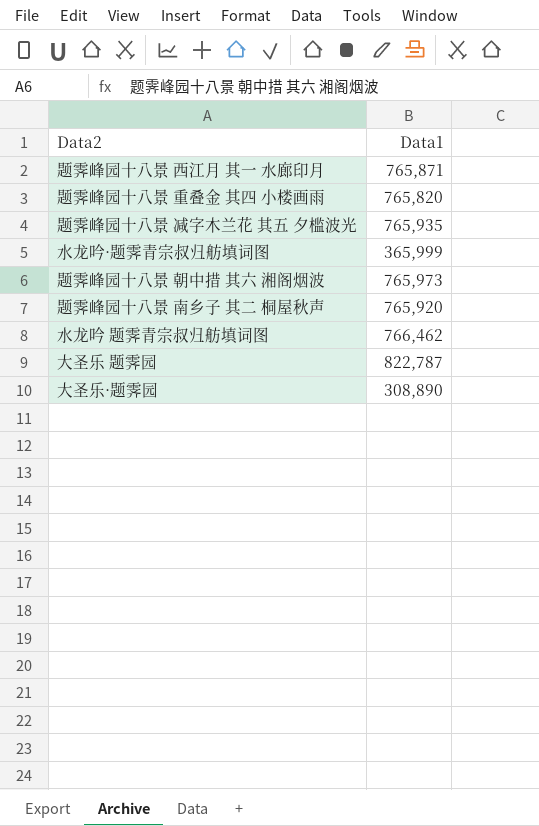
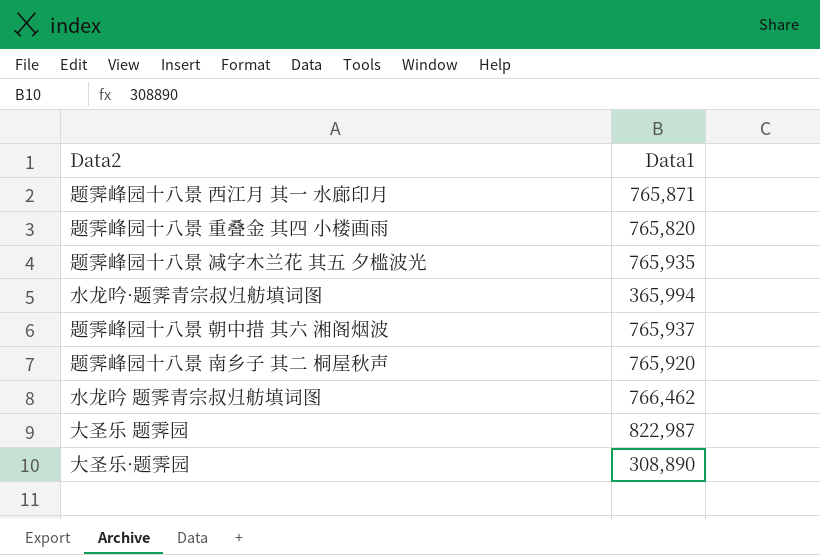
水龙吟·题霁青宗叔归舫填词图 | Data1: 365,999 -> 365,994
题霁峰园十八景 朝中措 其六 湘阁烟波 | Data1: 765,973 -> 765,937
大圣乐 题霁园 | Data1: 822,787 -> 822,987

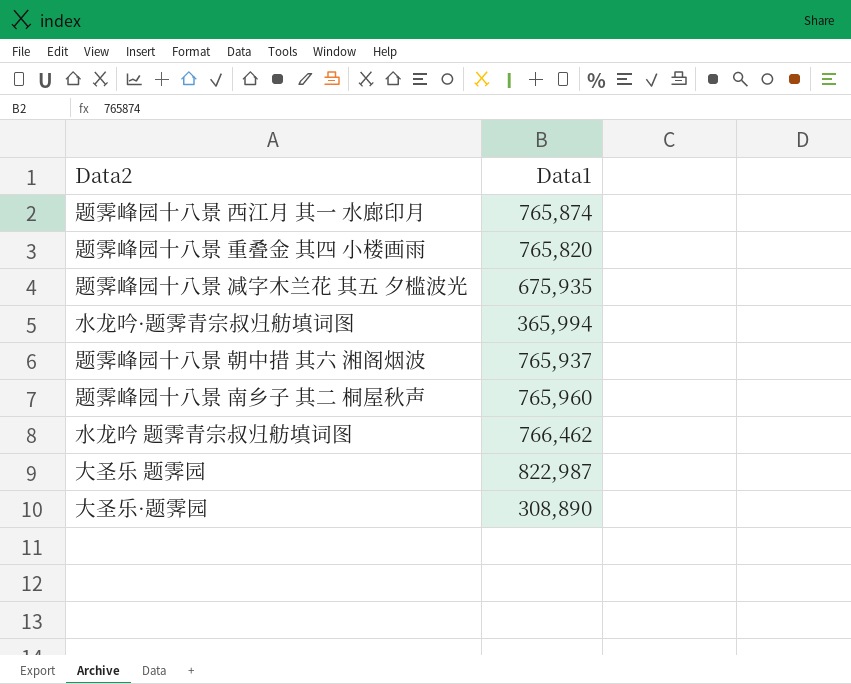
题霁峰园十八景 西江月 其一 水廊印月 | Data1: 765,871 -> 765,874
题霁峰园十八景 减字木兰花 其五 夕槛波光 | Data1: 765,935 -> 675,935
题霁峰园十八景 南乡子 其二 桐屋秋声 | Data1: 765,920 -> 765,960

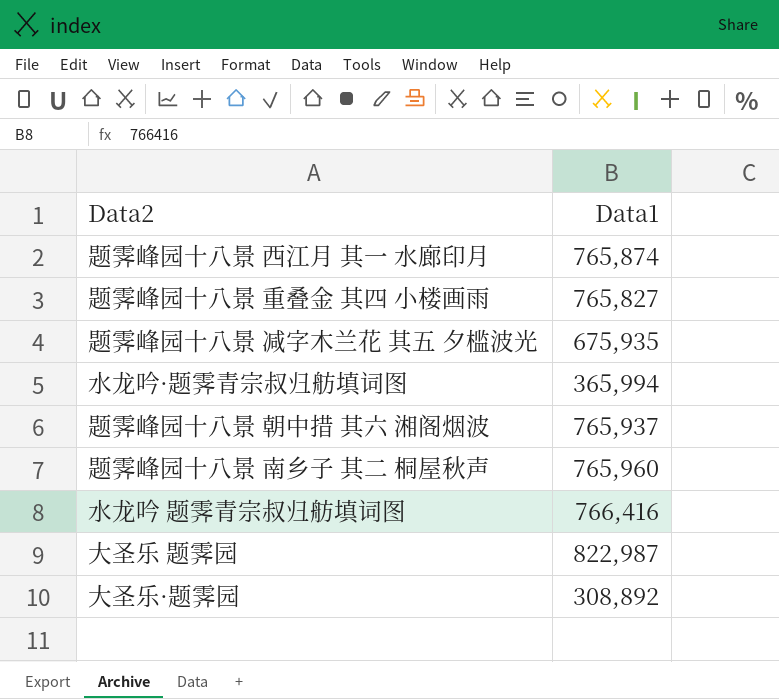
题霁峰园十八景 重叠金 其四 小楼画雨 | Data1: 765,820 -> 765,827
水龙吟 题霁青宗叔归舫填词图 | Data1: 766,462 -> 766,416
大圣乐·题霁园 | Data1: 308,890 -> 308,892

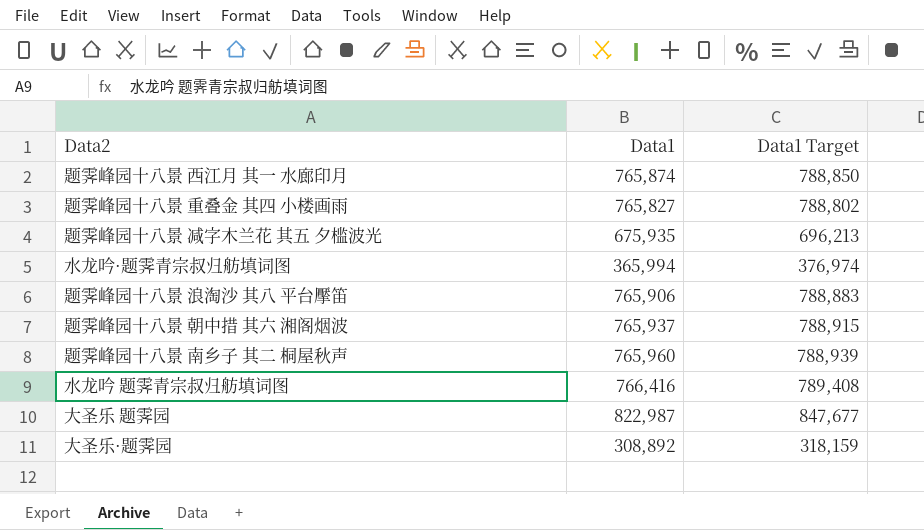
column Data1 Target | formula: none -> [Data1] * 1.03
row 题霁峰园十八景 浪淘沙 其八 平台擪笛: none -> 765,906 | 788,883

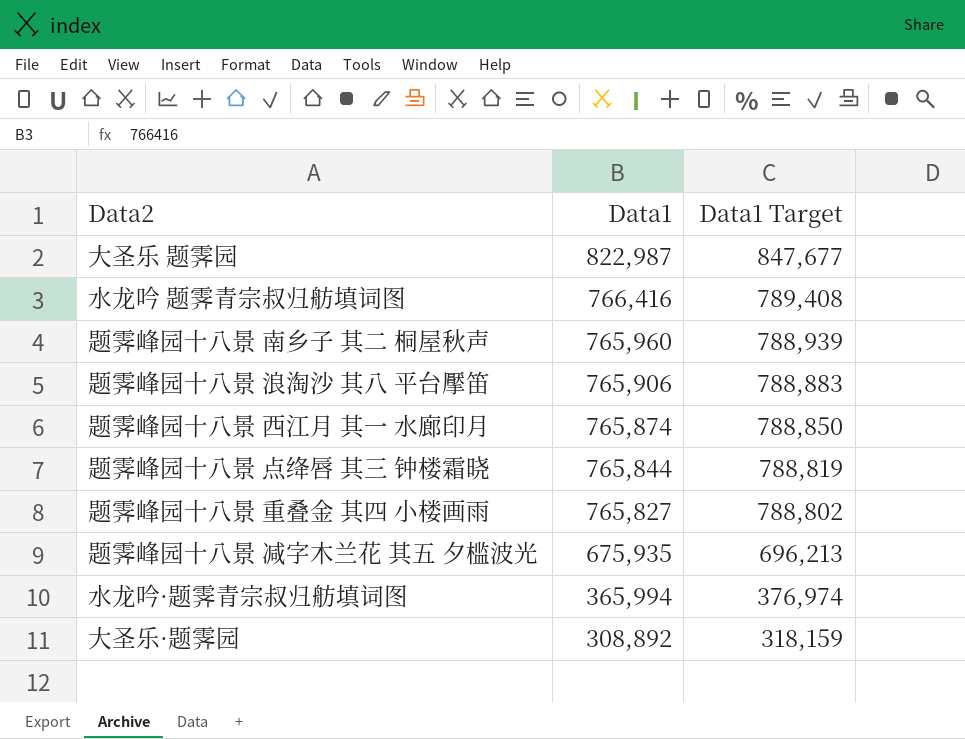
row order: none -> Data1 descending
row 题霁峰园十八景 朝中措 其六 湘阁烟波: 765,937 | 788,915 -> none
row 题霁峰园十八景 点绛唇 其三 钟楼霜晓: none -> 765,844 | 788,819

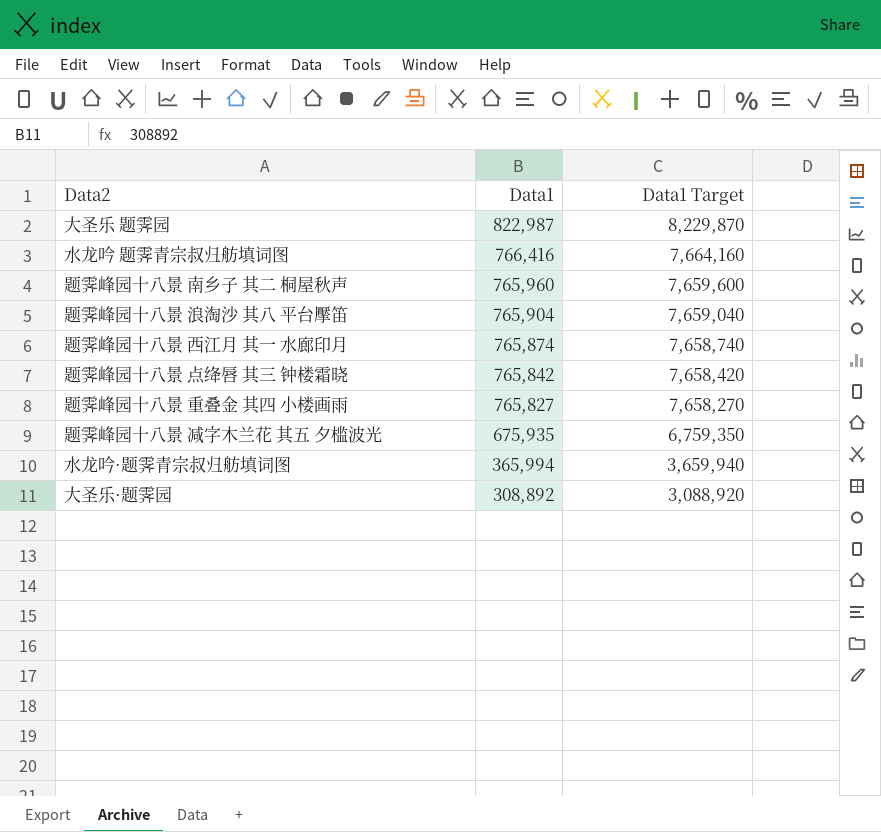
column Data1 Target | formula: [Data1] * 1.03 -> [Data1] * 10
题霁峰园十八景 浪淘沙 其八 平台擪笛 | Data1: 765,906 -> 765,904
题霁峰园十八景 点绛唇 其三 钟楼霜晓 | Data1: 765,844 -> 765,842

